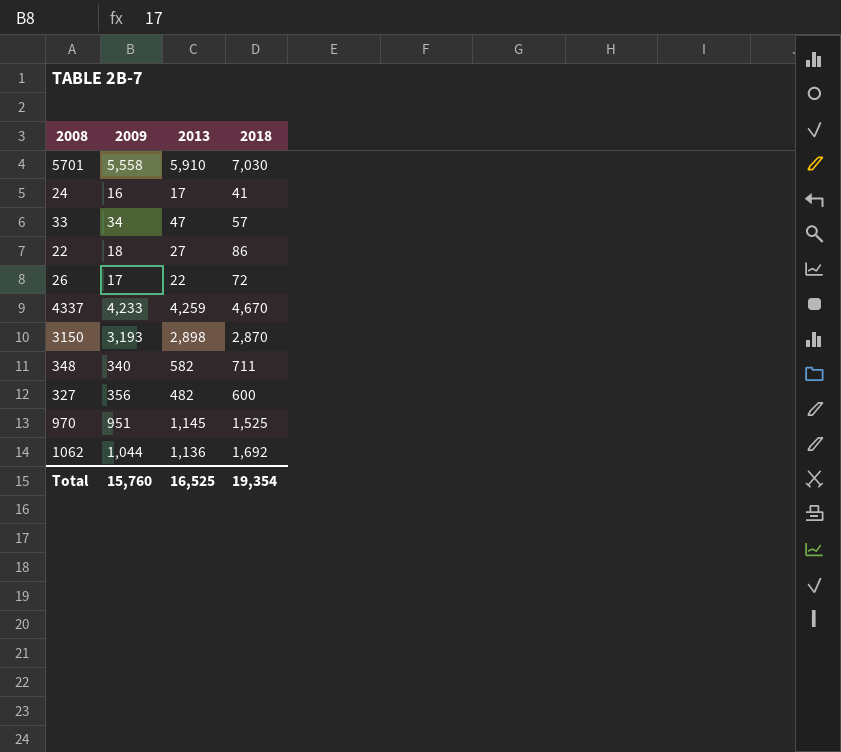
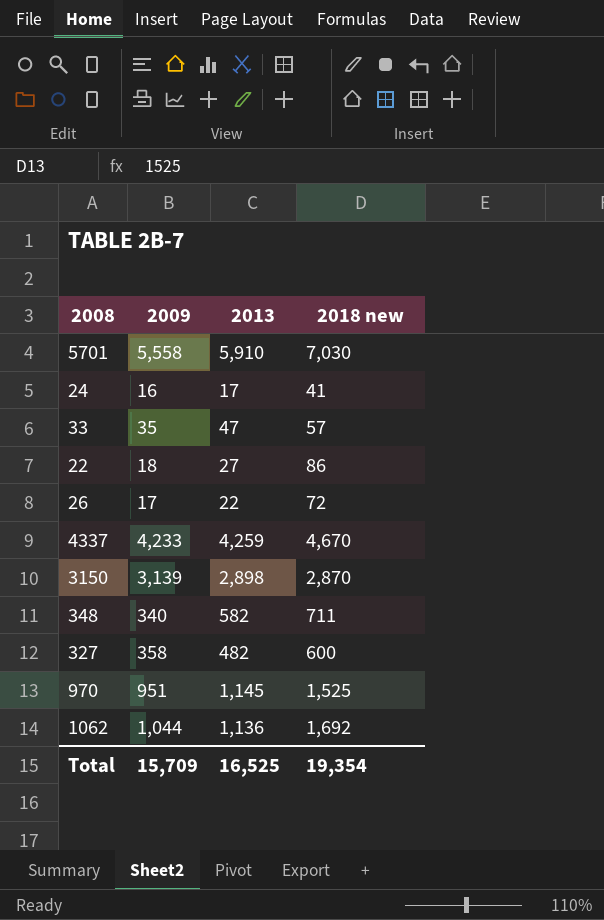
column name: 2018 -> 2018 new
33 | 2009: 34 -> 35
3150 | 2009: 3,193 -> 3,139
327 | 2009: 356 -> 358
Total | 2009: 15,760 -> 15,709

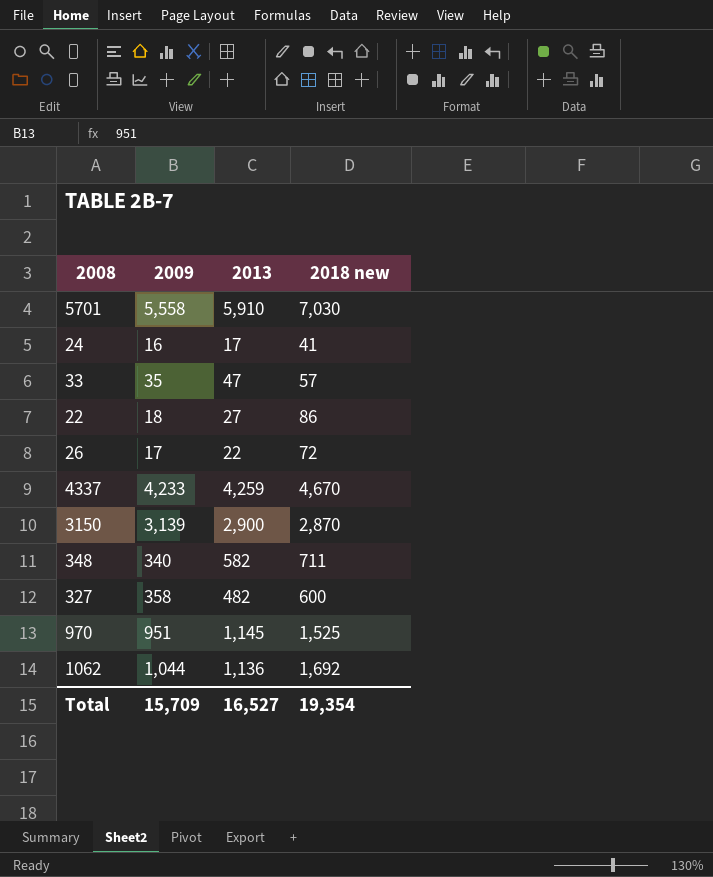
3150 | 2013: 2,898 -> 2,900
Total | 2013: 16,525 -> 16,527

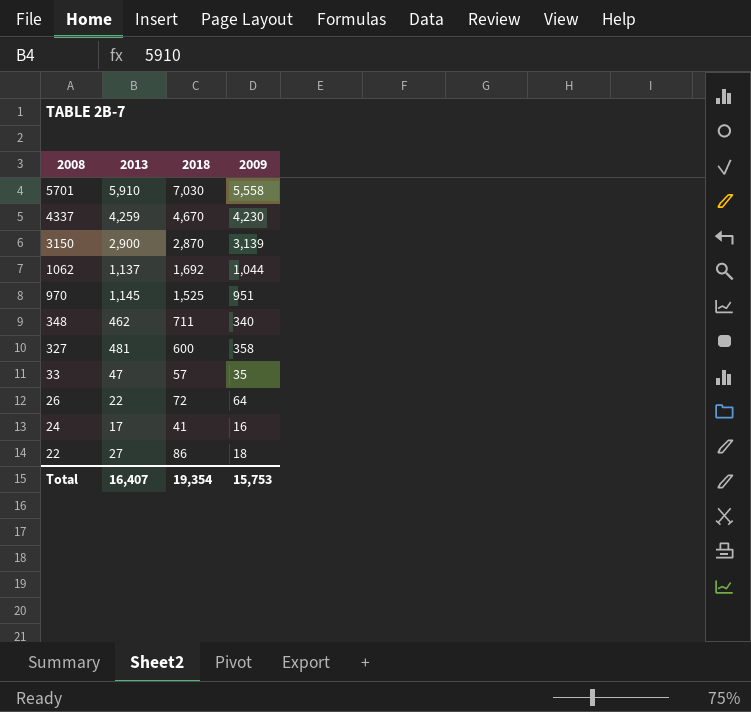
row order: none -> 2008 descending
column name: 2018 new -> 2018
column 2009 | position: 2 -> 4
4337 | 2009: 4,233 -> 4,230
1062 | 2013: 1,136 -> 1,137
348 | 2013: 582 -> 462
327 | 2013: 482 -> 481
26 | 2009: 17 -> 64
Total | 2013: 16,527 -> 16,407
Total | 2009: 15,709 -> 15,753

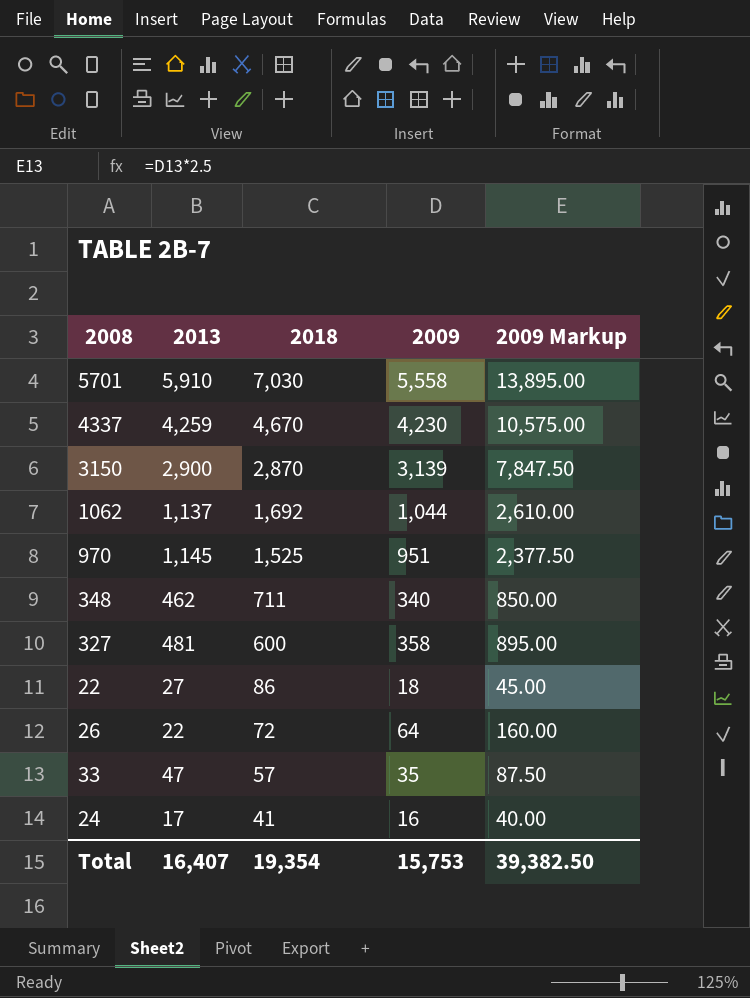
row order: 2008 descending -> 2018 descending
column 2009 Markup | formula: none -> [2009] * 2.5

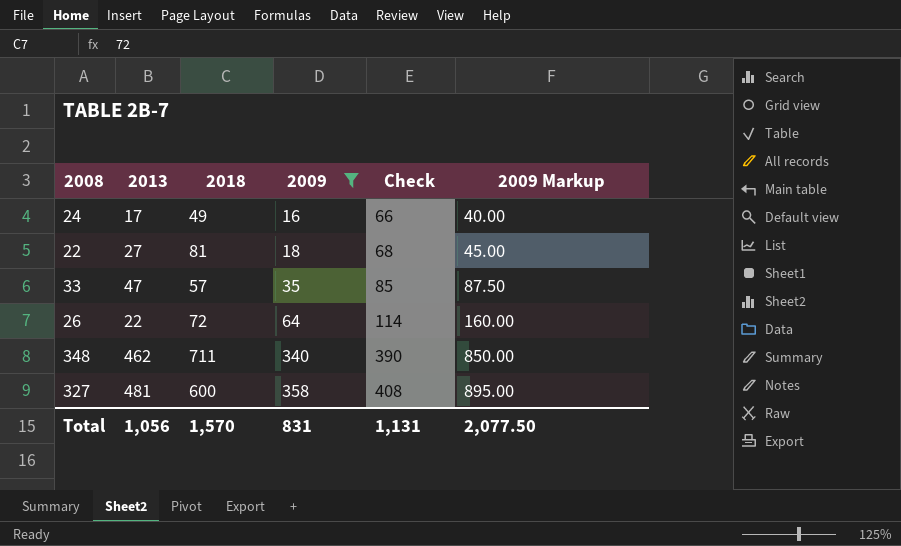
filter: none -> 2009 <= 358
row order: 2018 descending -> 2009 ascending
column Check | formula: none -> [2009] + 50
24 | 2018: 41 -> 49
22 | 2018: 86 -> 81
Total | 2013: 16,407 -> 1,056
Total | 2018: 19,354 -> 1,570
Total | 2009: 15,753 -> 831
Total | 2009 Markup: 39,382.50 -> 2,077.50

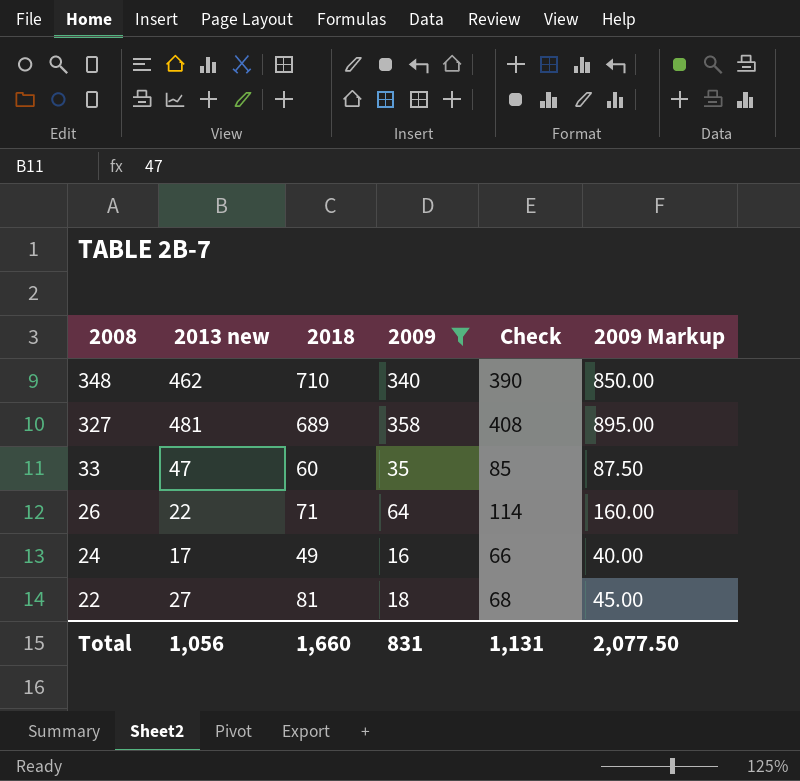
row order: 2009 ascending -> 2008 descending
column name: 2013 -> 2013 new
348 | 2018: 711 -> 710
327 | 2018: 600 -> 689
33 | 2018: 57 -> 60
26 | 2018: 72 -> 71
Total | 2018: 1,570 -> 1,660

